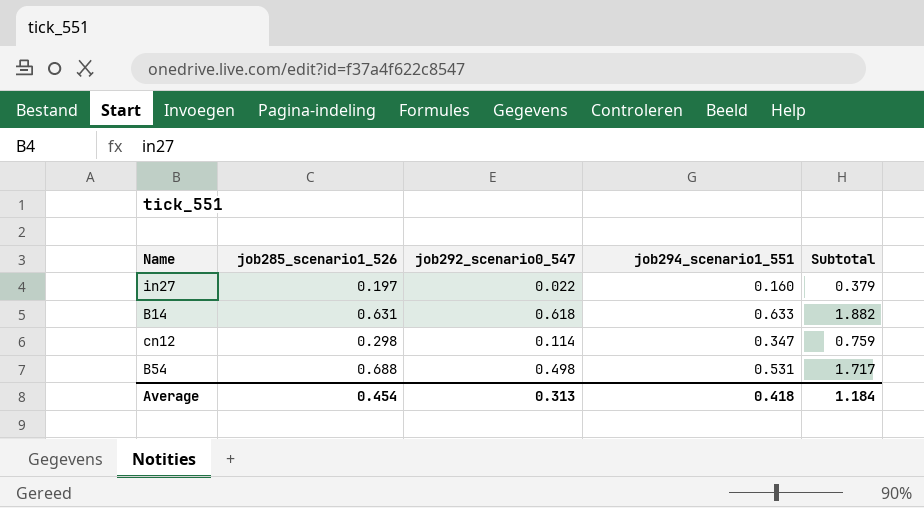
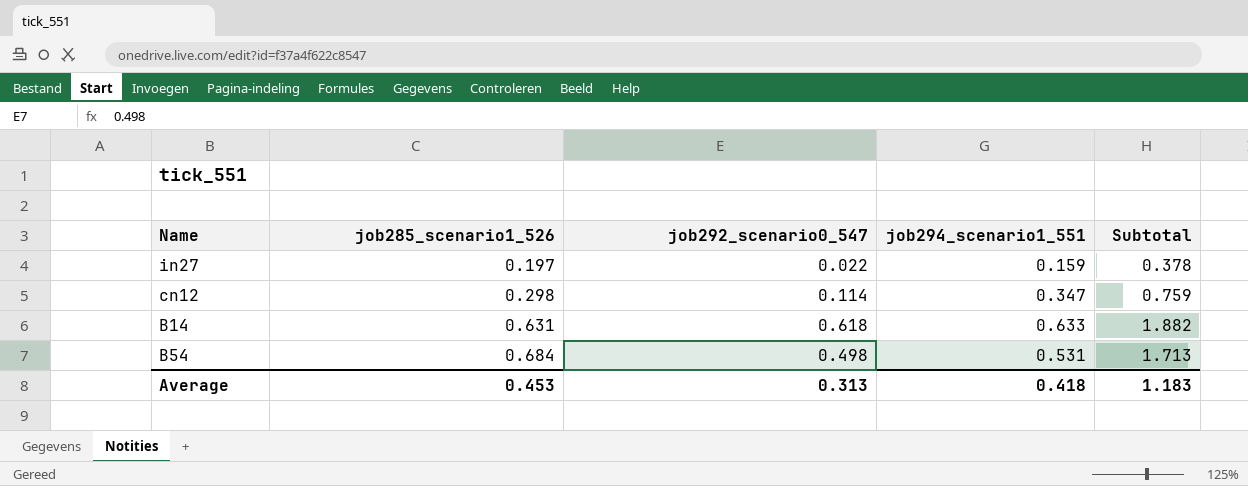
row order: none -> job285_scenario1_526 ascending
in27 | job294_scenario1_551: 0.160 -> 0.159
in27 | Subtotal: 0.379 -> 0.378
B54 | job285_scenario1_526: 0.688 -> 0.684
B54 | Subtotal: 1.717 -> 1.713
Average | job285_scenario1_526: 0.454 -> 0.453
Average | Subtotal: 1.184 -> 1.183

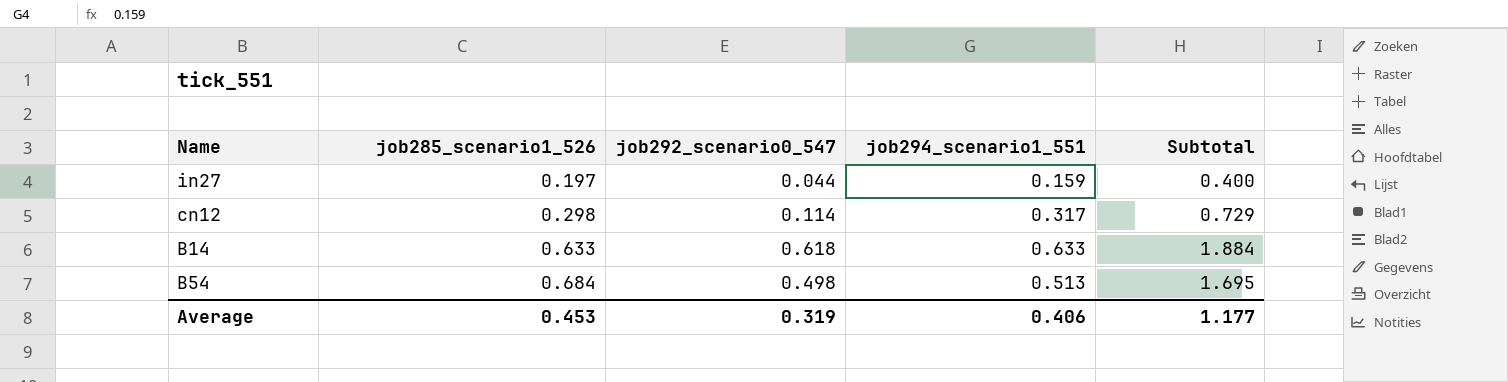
in27 | job292_scenario0_547: 0.022 -> 0.044
in27 | Subtotal: 0.378 -> 0.400
cn12 | job294_scenario1_551: 0.347 -> 0.317
cn12 | Subtotal: 0.759 -> 0.729
B14 | job285_scenario1_526: 0.631 -> 0.633
B14 | Subtotal: 1.882 -> 1.884
B54 | job294_scenario1_551: 0.531 -> 0.513
B54 | Subtotal: 1.713 -> 1.695
Average | job292_scenario0_547: 0.313 -> 0.319
Average | job294_scenario1_551: 0.418 -> 0.406
Average | Subtotal: 1.183 -> 1.177

